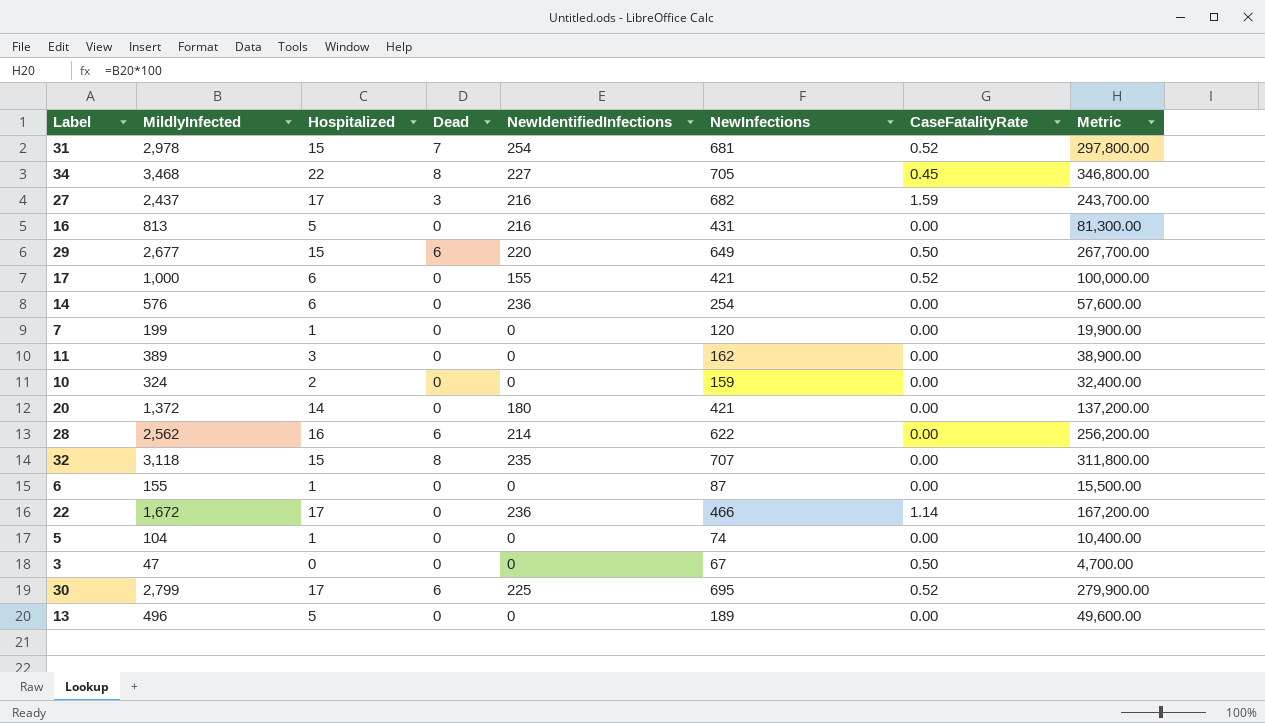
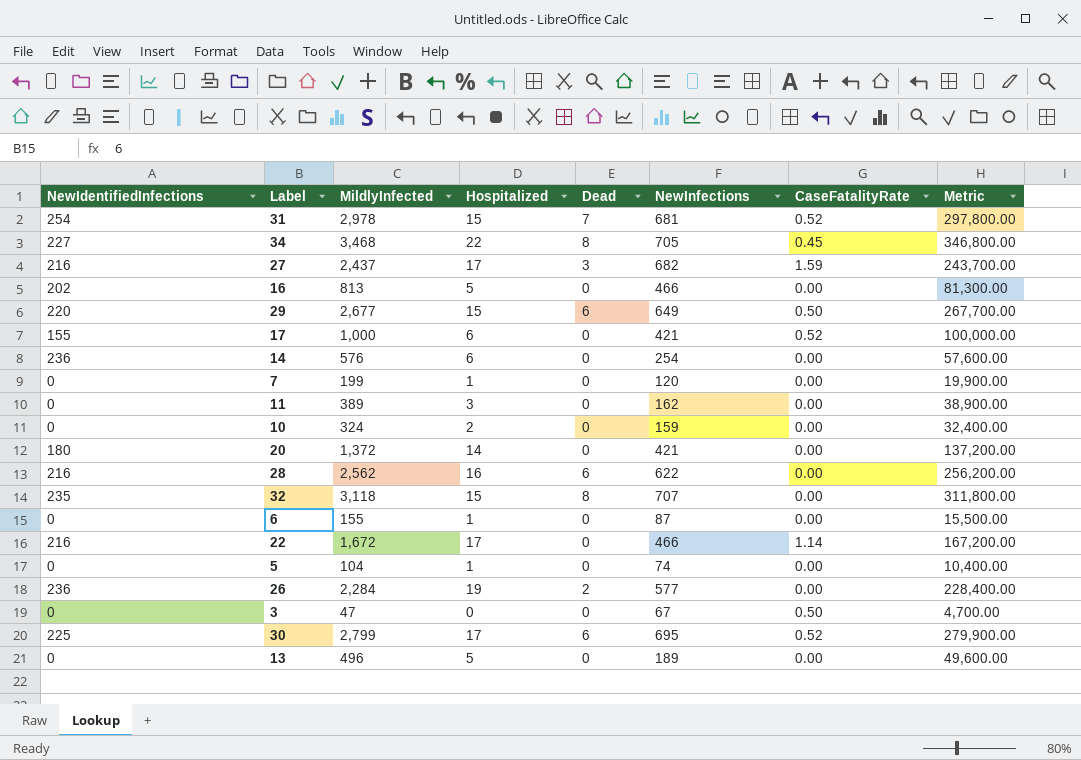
column NewIdentifiedInfections | position: 5 -> 1
16 | NewIdentifiedInfections: 216 -> 202
16 | NewInfections: 431 -> 466
28 | NewIdentifiedInfections: 214 -> 216
22 | NewIdentifiedInfections: 236 -> 216
row 26: none -> 236 | 2,284 | 19 | 2 | 577 | 0.00 | 228,400.00

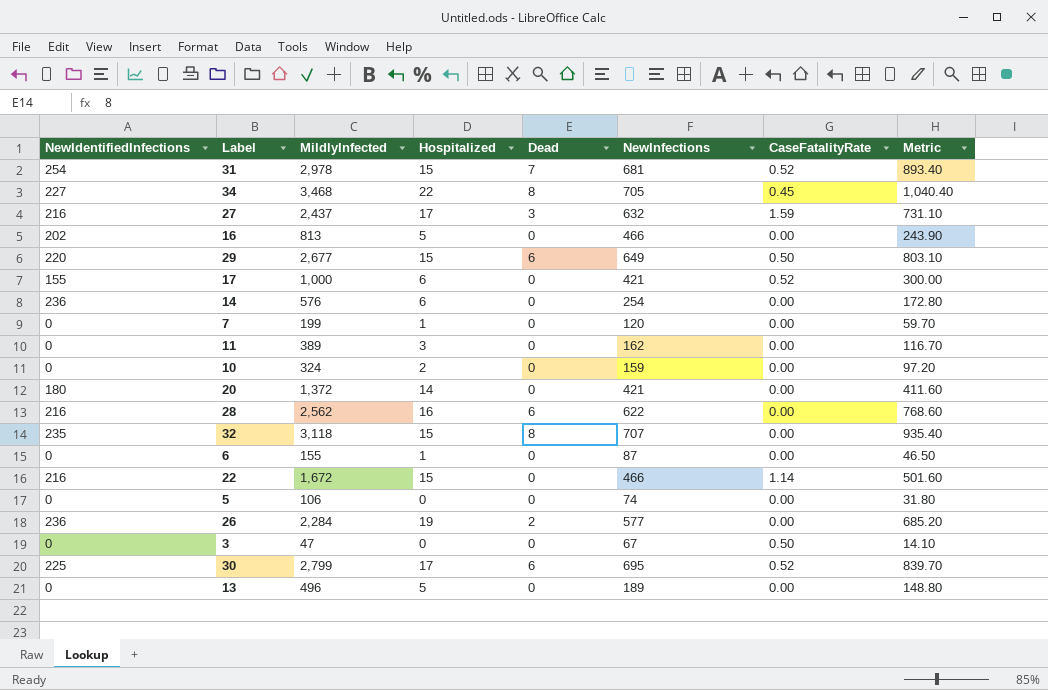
column Metric | formula: [MildlyInfected] * 100 -> [MildlyInfected] * 0.3
27 | NewInfections: 682 -> 632
22 | Hospitalized: 17 -> 15
5 | MildlyInfected: 104 -> 106
5 | Hospitalized: 1 -> 0

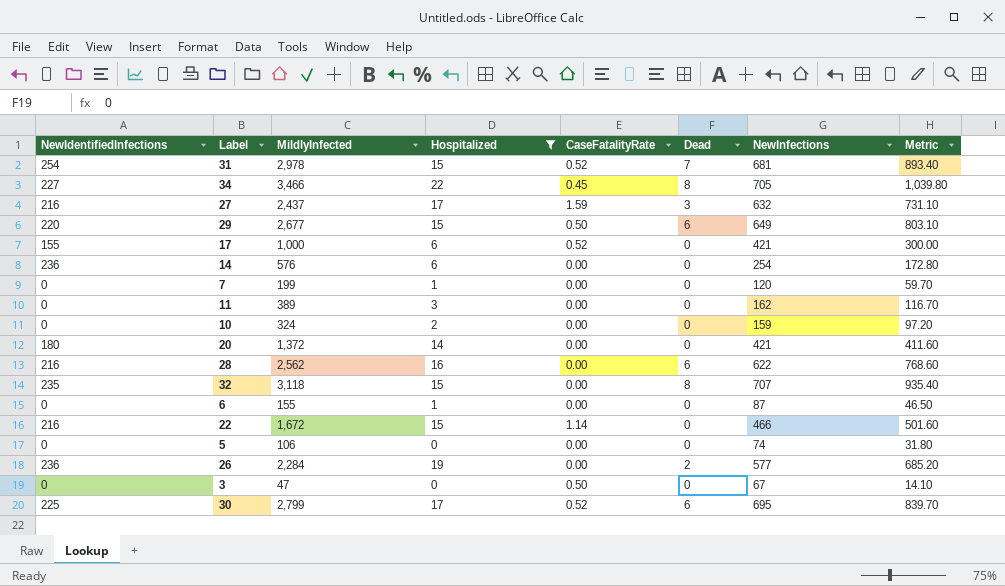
filter: none -> Hospitalized != 5
column CaseFatalityRate | position: 7 -> 5
34 | MildlyInfected: 3,468 -> 3,466
34 | Metric: 1,040.40 -> 1,039.80

